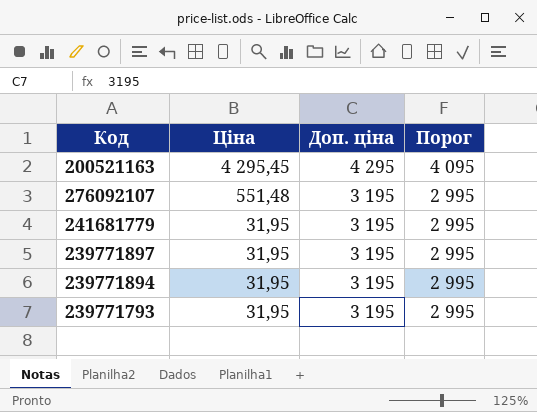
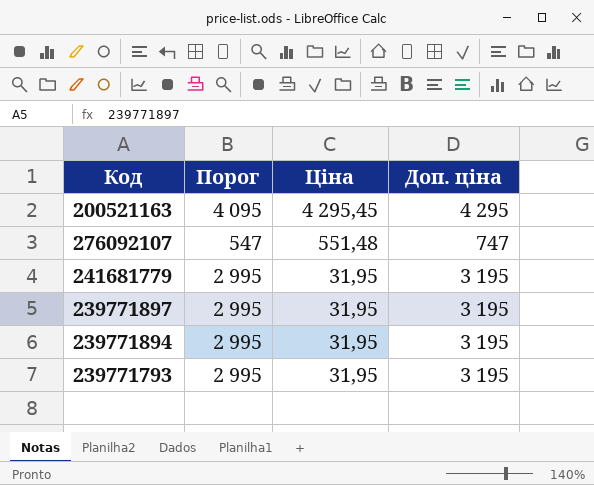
column Порог | position: 4 -> 2
276092107 | Порог: 2 995 -> 547
276092107 | Доп. ціна: 3 195 -> 747

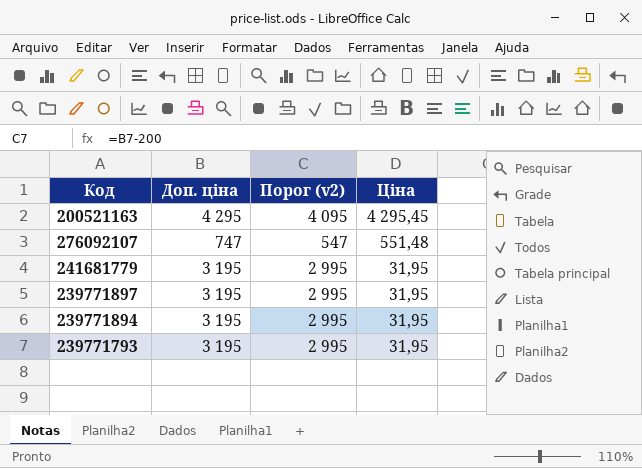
column Доп. ціна | position: 4 -> 2
column name: Порог -> Порог (v2)

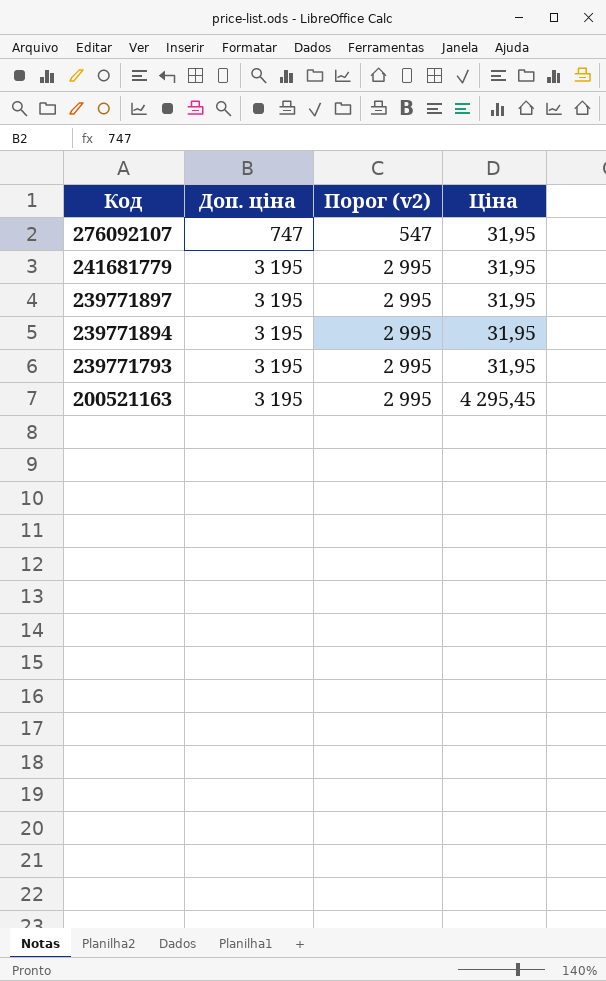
row order: Ціна descending -> Код descending
276092107 | Ціна: 551,48 -> 31,95
200521163 | Доп. ціна: 4 295 -> 3 195
200521163 | Порог (v2): 4 095 -> 2 995

